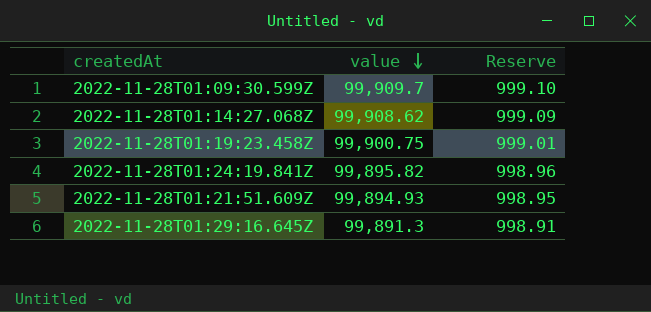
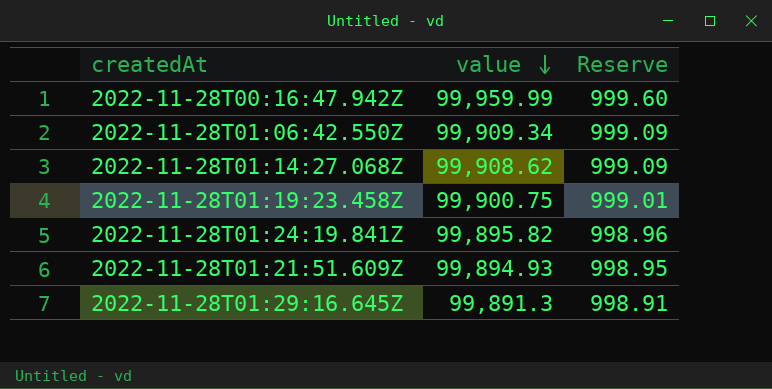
row 2022-11-28T01:09:30.599Z: 99,909.7 | 999.10 -> none
row 2022-11-28T00:16:47.942Z: none -> 99,959.99 | 999.60
row 2022-11-28T01:06:42.550Z: none -> 99,909.34 | 999.09

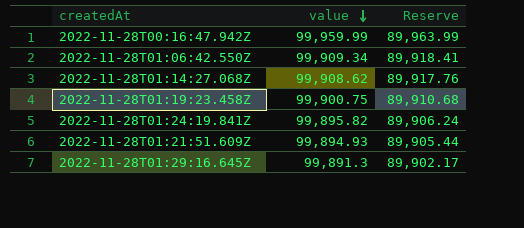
column Reserve | formula: [value] * 0.01 -> [value] * 0.9

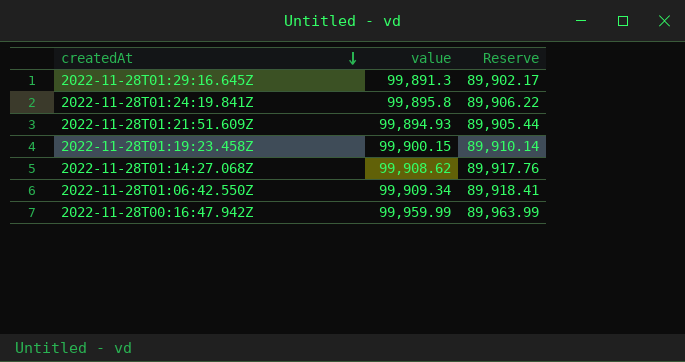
row order: value descending -> createdAt descending
2022-11-28T01:24:19.841Z | value: 99,895.82 -> 99,895.8
2022-11-28T01:24:19.841Z | Reserve: 89,906.24 -> 89,906.22
2022-11-28T01:19:23.458Z | value: 99,900.75 -> 99,900.15
2022-11-28T01:19:23.458Z | Reserve: 89,910.68 -> 89,910.14

